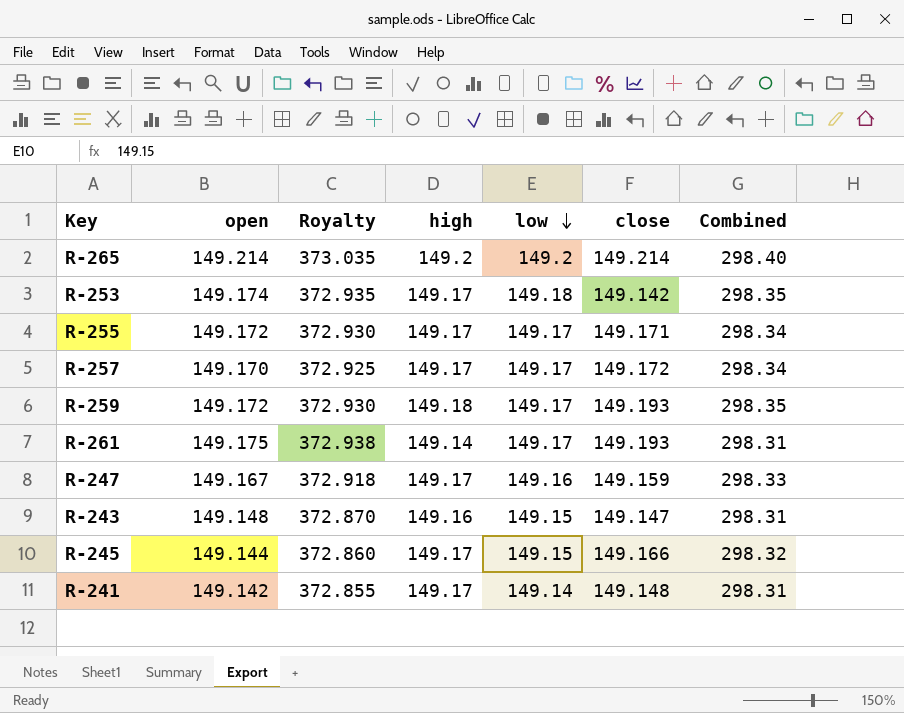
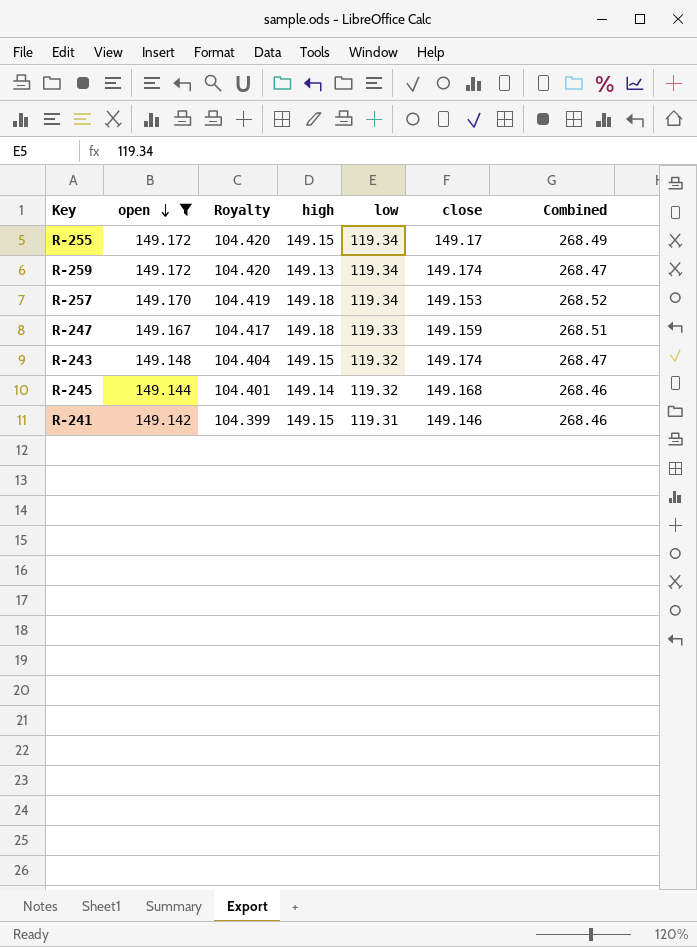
filter: none -> open <= 149.172
row order: low descending -> open descending
column Royalty | formula: [open] * 2.5 -> [open] * 0.7
R-255 | high: 149.17 -> 149.15
R-255 | low: 149.17 -> 119.34
R-255 | close: 149.171 -> 149.17
R-255 | Combined: 298.34 -> 268.49
R-259 | high: 149.18 -> 149.13
R-259 | low: 149.17 -> 119.34
R-259 | close: 149.193 -> 149.174
R-259 | Combined: 298.35 -> 268.47
R-257 | high: 149.17 -> 149.18
R-257 | low: 149.17 -> 119.34
R-257 | close: 149.172 -> 149.153
R-257 | Combined: 298.34 -> 268.52
R-247 | high: 149.17 -> 149.18
R-247 | low: 149.16 -> 119.33
R-247 | Combined: 298.33 -> 268.51
R-243 | high: 149.16 -> 149.15
R-243 | low: 149.15 -> 119.32
R-243 | close: 149.147 -> 149.174
R-243 | Combined: 298.31 -> 268.47
R-245 | high: 149.17 -> 149.14
R-245 | low: 149.15 -> 119.32
R-245 | close: 149.166 -> 149.168
R-245 | Combined: 298.32 -> 268.46
R-241 | high: 149.17 -> 149.15
R-241 | low: 149.14 -> 119.31
R-241 | close: 149.148 -> 149.146
R-241 | Combined: 298.31 -> 268.46

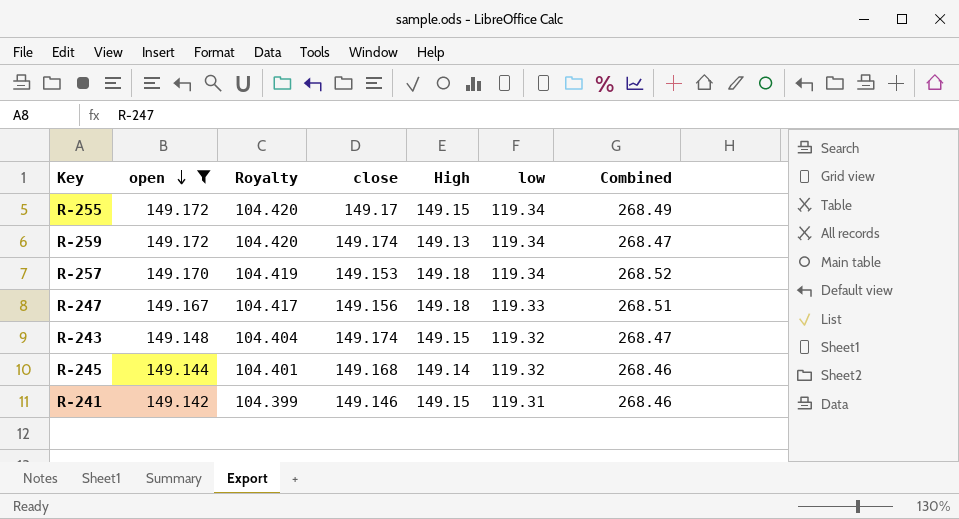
column close | position: 6 -> 4
column name: high -> High
R-247 | close: 149.159 -> 149.156

